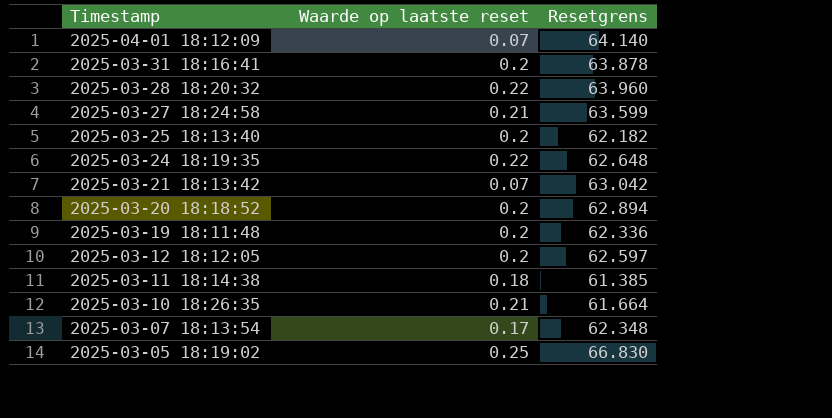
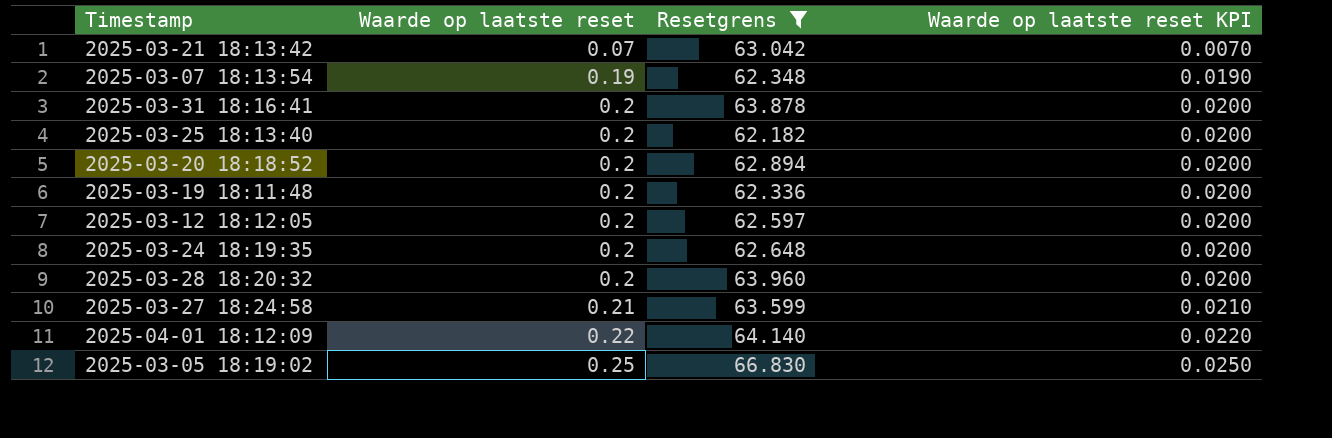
filter: none -> Resetgrens >= 62.182
row order: Timestamp descending -> Waarde op laatste reset ascending
column Waarde op laatste reset KPI | formula: none -> [Waarde op laatste reset] * 0.1
2025-03-07 18:13:54 | Waarde op laatste reset: 0.17 -> 0.19
2025-03-24 18:19:35 | Waarde op laatste reset: 0.22 -> 0.2
2025-03-28 18:20:32 | Waarde op laatste reset: 0.22 -> 0.2
2025-04-01 18:12:09 | Waarde op laatste reset: 0.07 -> 0.22

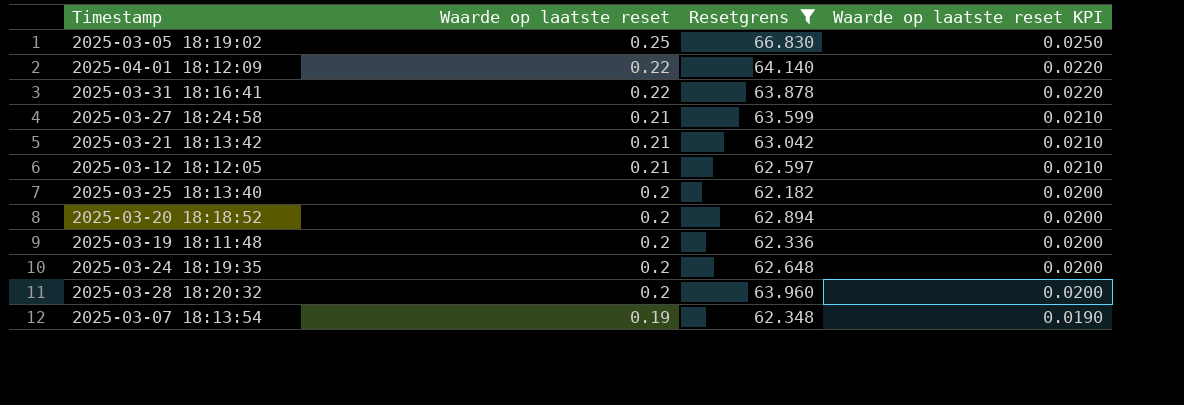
row order: Waarde op laatste reset ascending -> Waarde op laatste reset descending
2025-03-31 18:16:41 | Waarde op laatste reset: 0.2 -> 0.22
2025-03-31 18:16:41 | Waarde op laatste reset KPI: 0.0200 -> 0.0220
2025-03-21 18:13:42 | Waarde op laatste reset: 0.07 -> 0.21
2025-03-21 18:13:42 | Waarde op laatste reset KPI: 0.0070 -> 0.0210
2025-03-12 18:12:05 | Waarde op laatste reset: 0.2 -> 0.21
2025-03-12 18:12:05 | Waarde op laatste reset KPI: 0.0200 -> 0.0210

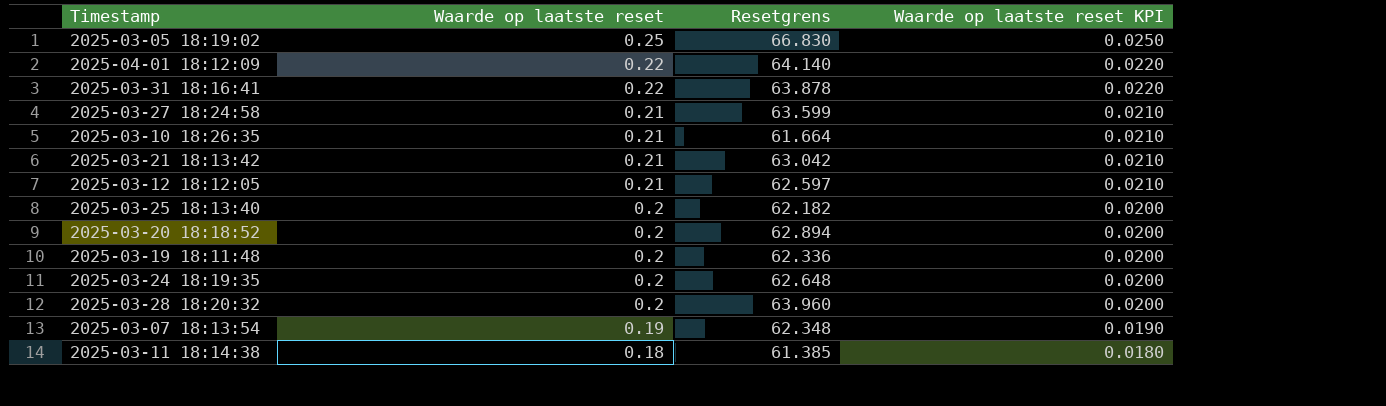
filter: Resetgrens >= 62.182 -> none

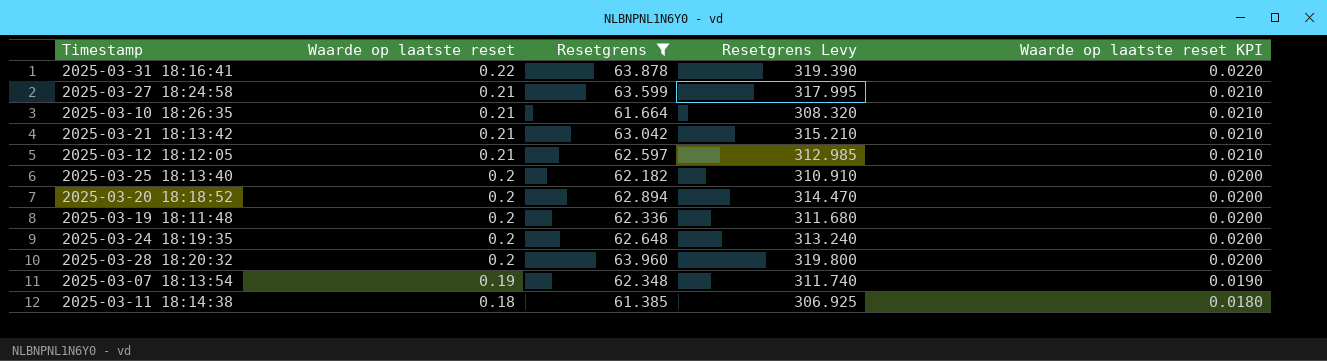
filter: none -> Resetgrens <= 63.960
column Resetgrens Levy | formula: none -> [Resetgrens] * 5

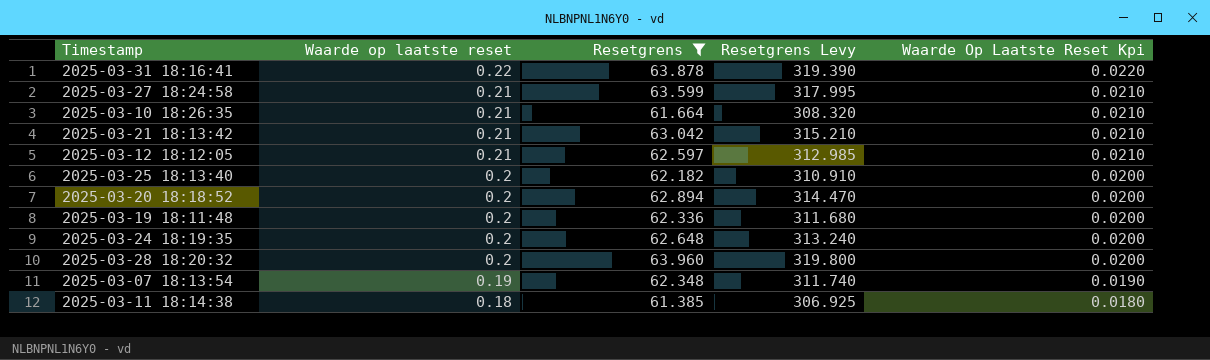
column name: Waarde op laatste reset KPI -> Waarde Op Laatste Reset Kpi

